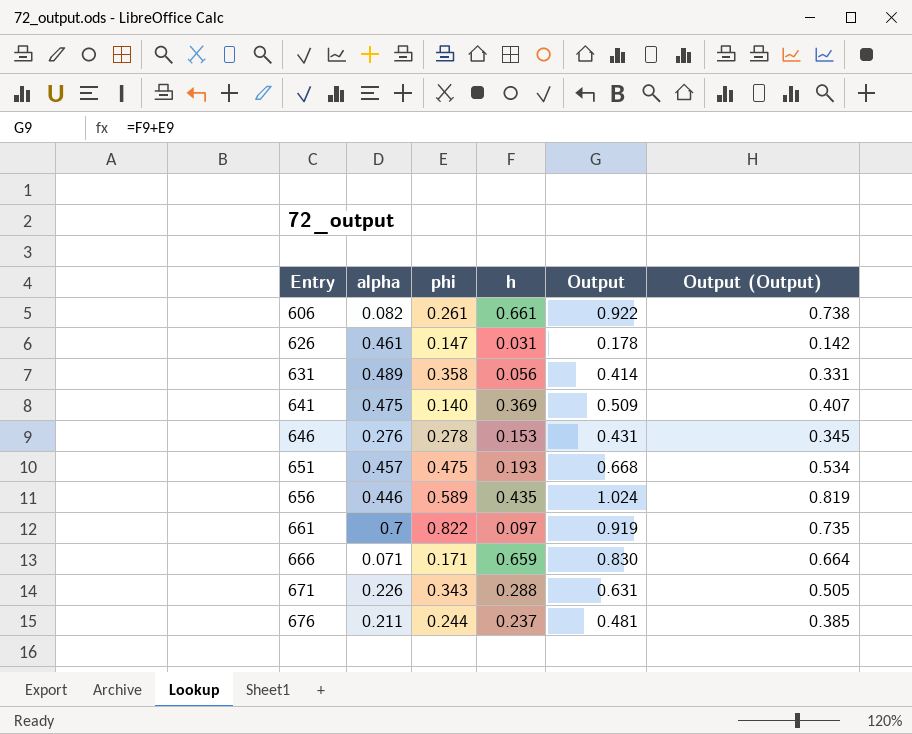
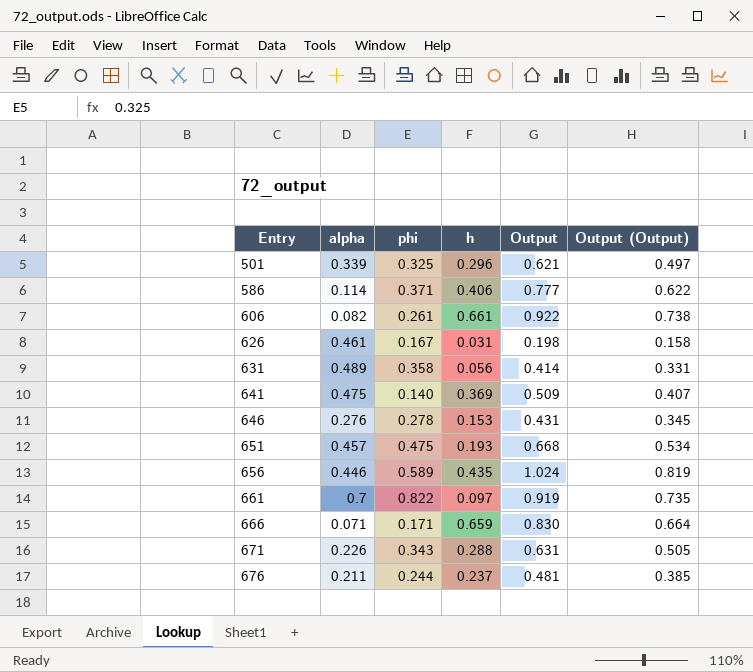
row 501: none -> 0.339 | 0.325 | 0.296 | 0.621 | 0.497
row 586: none -> 0.114 | 0.371 | 0.406 | 0.777 | 0.622
626 | phi: 0.147 -> 0.167
626 | Output: 0.178 -> 0.198
626 | Output (Output): 0.142 -> 0.158

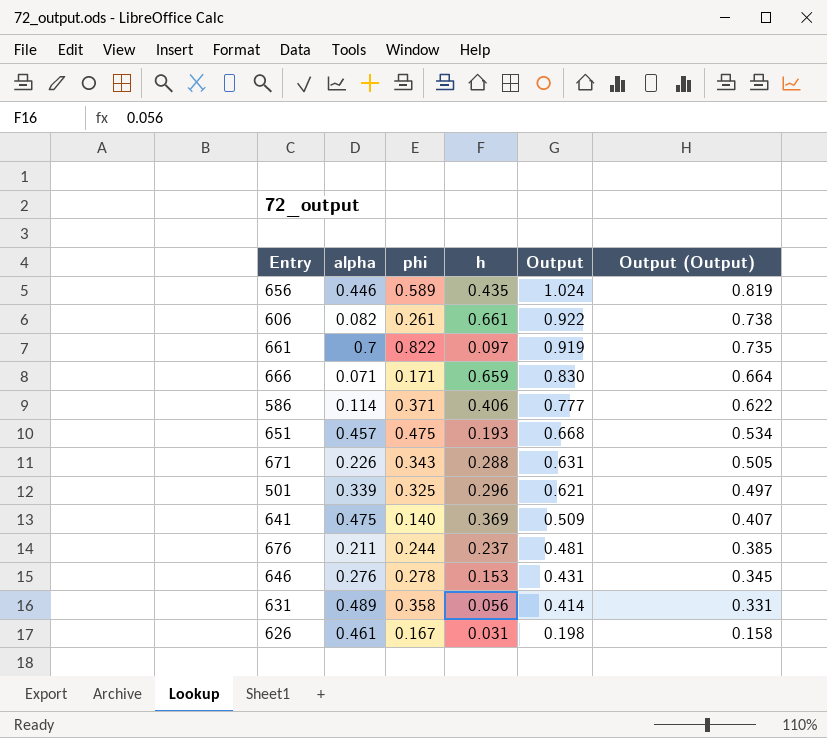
row order: Entry ascending -> Output descending

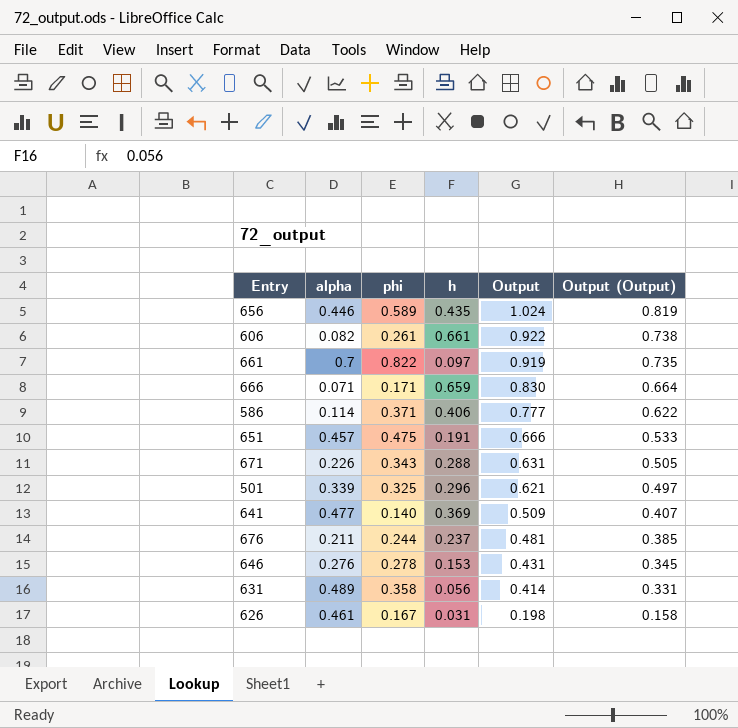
651 | h: 0.193 -> 0.191
651 | Output: 0.668 -> 0.666
651 | Output (Output): 0.534 -> 0.533
641 | alpha: 0.475 -> 0.477

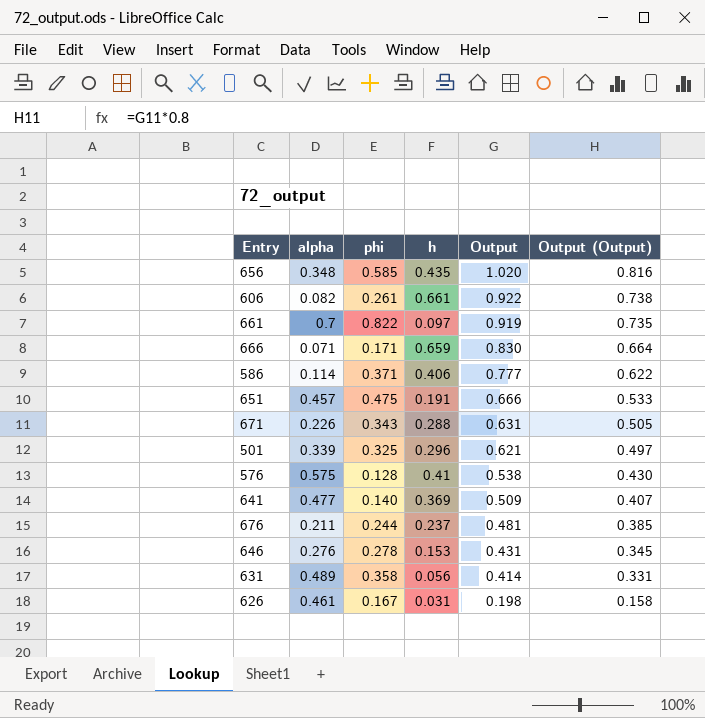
656 | alpha: 0.446 -> 0.348
656 | phi: 0.589 -> 0.585
656 | Output: 1.024 -> 1.020
656 | Output (Output): 0.819 -> 0.816
row 576: none -> 0.575 | 0.128 | 0.41 | 0.538 | 0.430

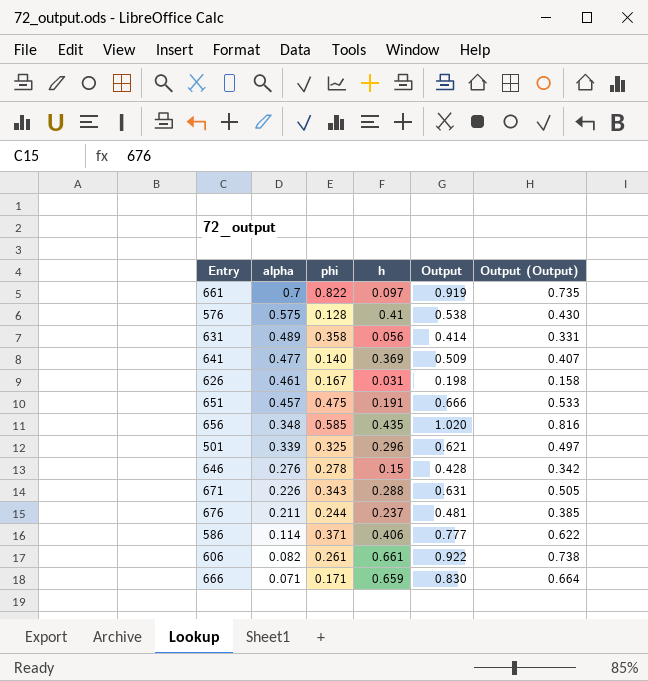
row order: Output descending -> alpha descending
646 | h: 0.153 -> 0.15
646 | Output: 0.431 -> 0.428
646 | Output (Output): 0.345 -> 0.342

